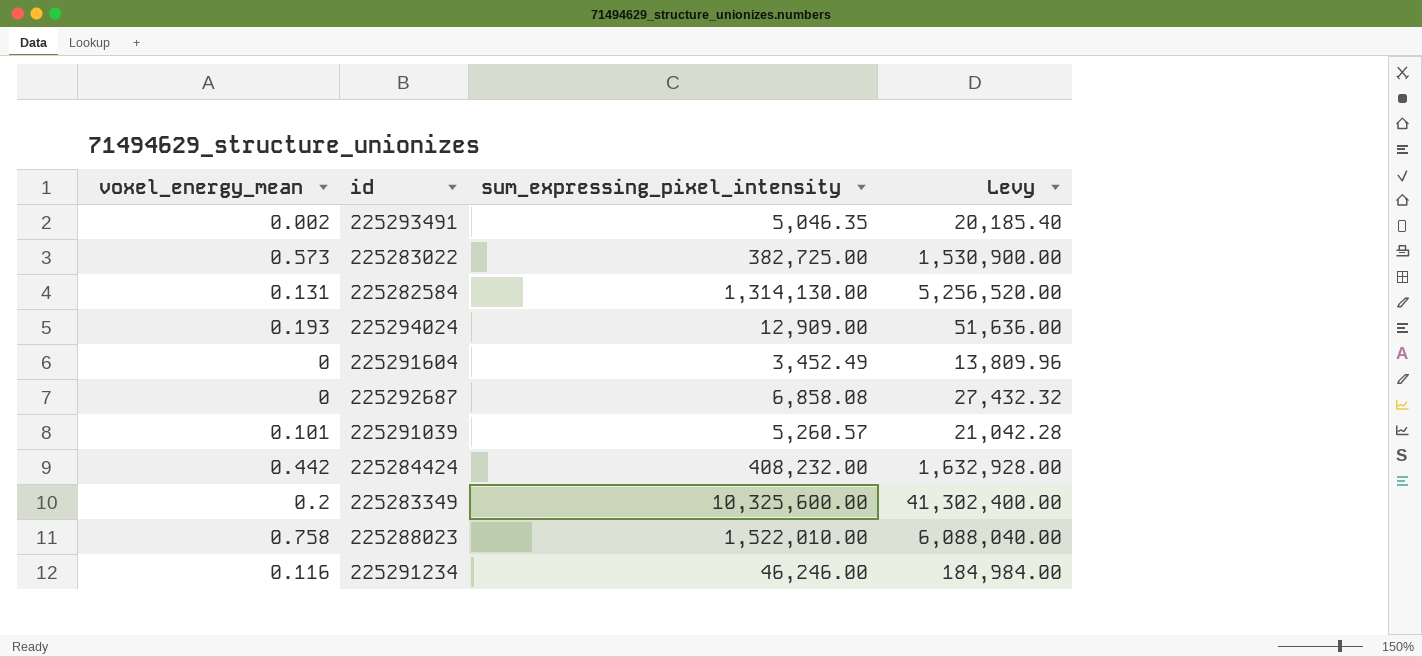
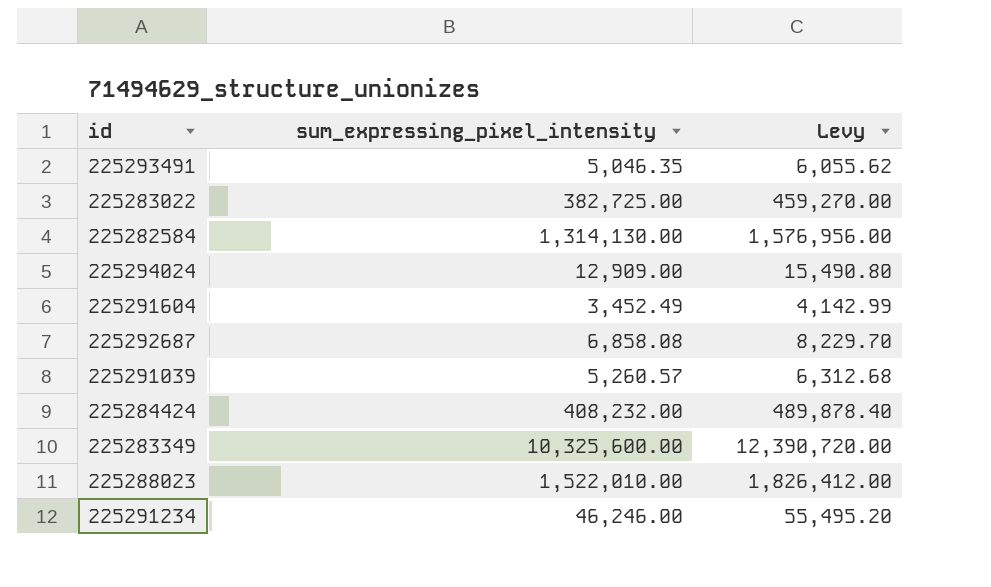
column voxel_energy_mean | position: 1 -> none
column Levy | formula: [sum_expressing_pixel_intensity] * 4 -> [sum_expressing_pixel_intensity] * 1.2

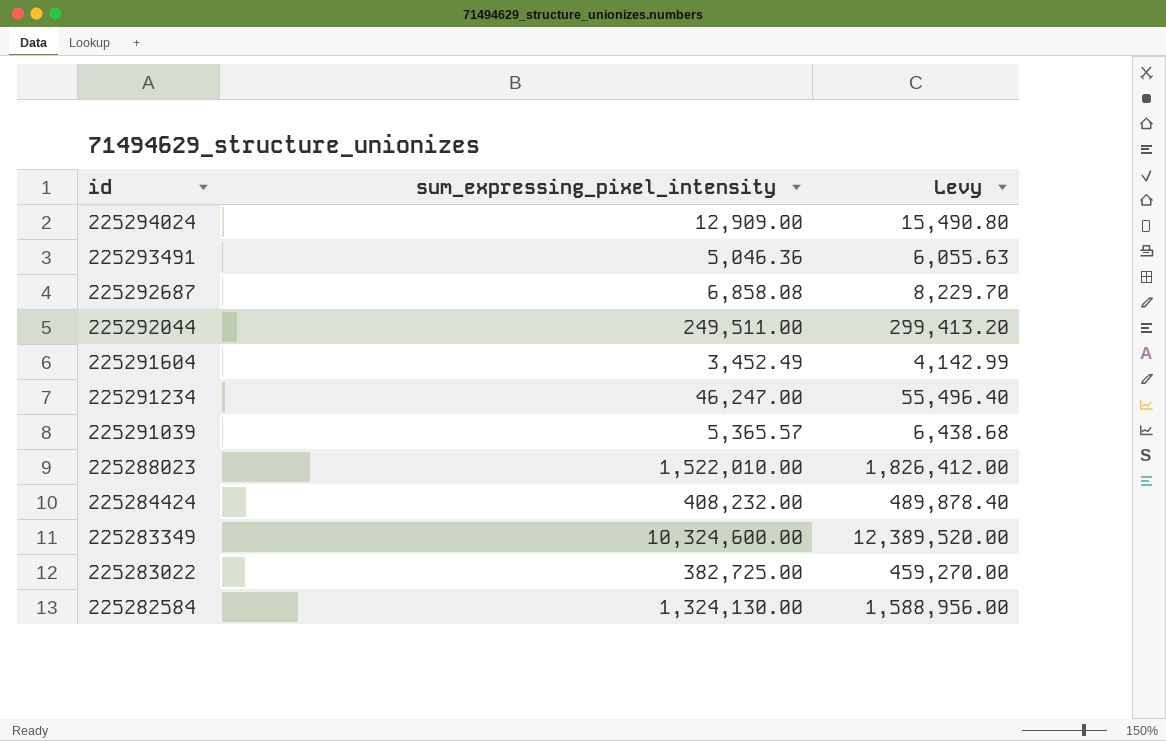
row order: none -> id descending
225293491 | sum_expressing_pixel_intensity: 5,046.35 -> 5,046.36
225293491 | Levy: 6,055.62 -> 6,055.63
row 225292044: none -> 249,511.00 | 299,413.20
225291234 | sum_expressing_pixel_intensity: 46,246.00 -> 46,247.00
225291234 | Levy: 55,495.20 -> 55,496.40
225291039 | sum_expressing_pixel_intensity: 5,260.57 -> 5,365.57
225291039 | Levy: 6,312.68 -> 6,438.68
225283349 | sum_expressing_pixel_intensity: 10,325,600.00 -> 10,324,600.00
225283349 | Levy: 12,390,720.00 -> 12,389,520.00
225282584 | sum_expressing_pixel_intensity: 1,314,130.00 -> 1,324,130.00
225282584 | Levy: 1,576,956.00 -> 1,588,956.00

